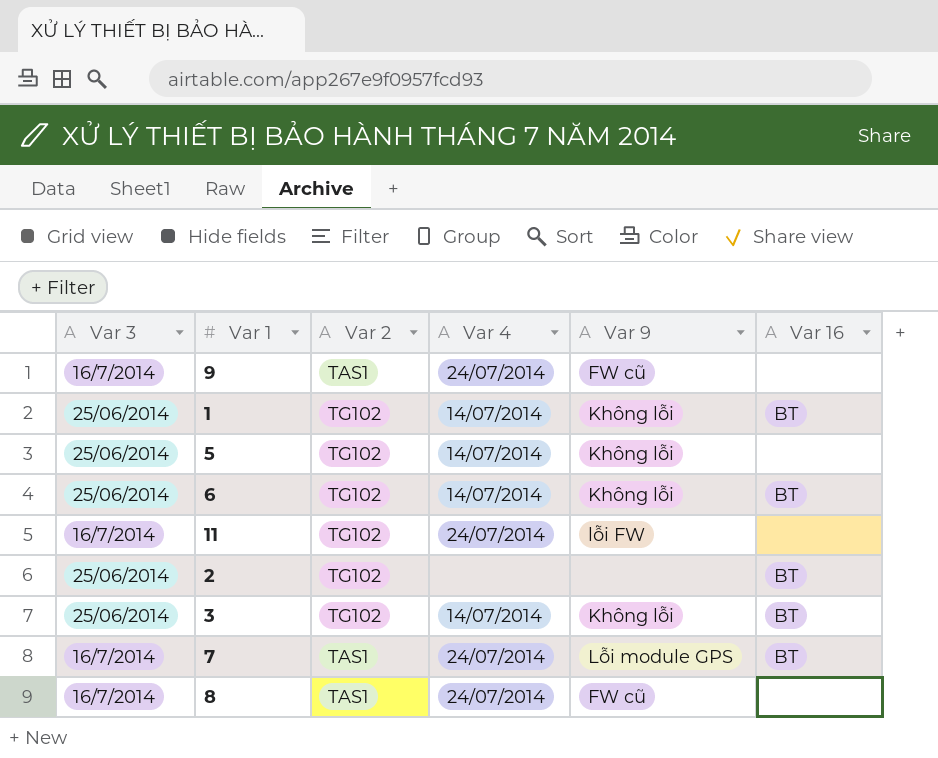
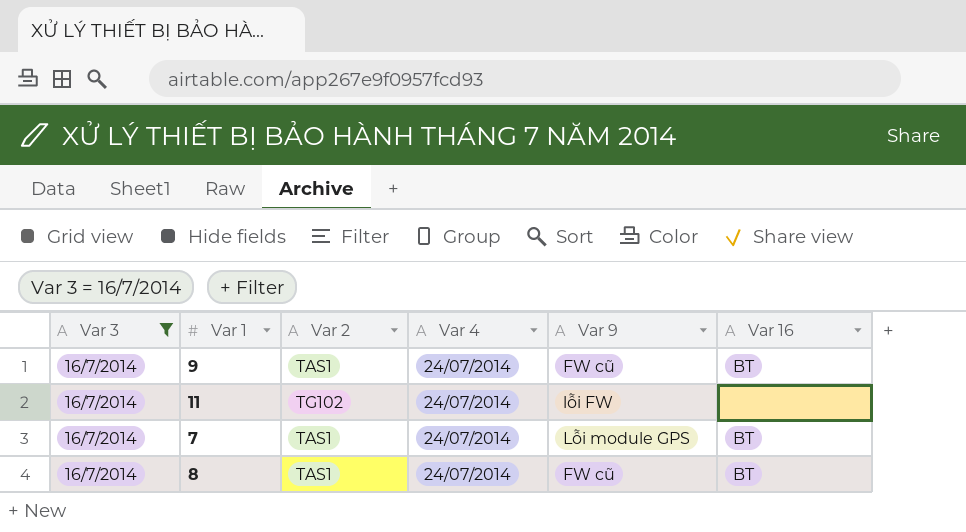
filter: none -> Var 3 = 16/7/2014
9 | Var 16: none -> BT
8 | Var 16: none -> BT

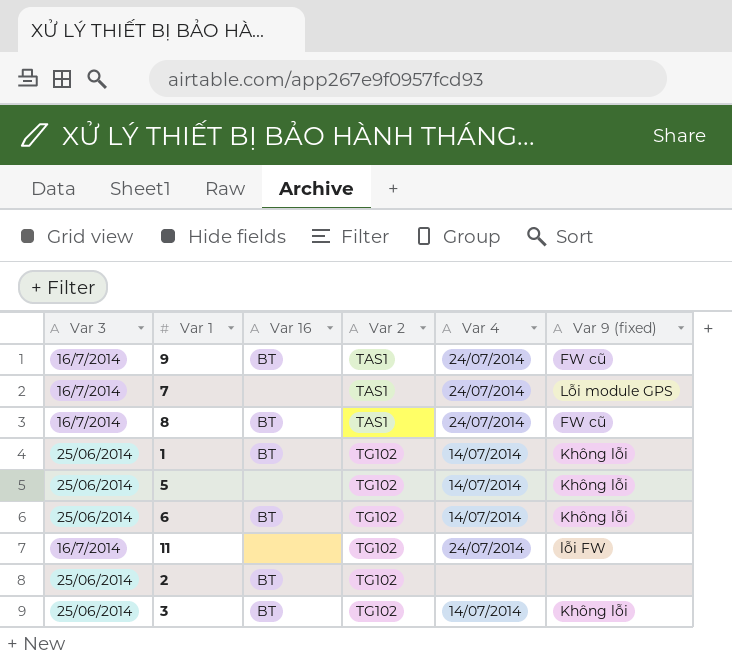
filter: Var 3 = 16/7/2014 -> none
row order: none -> Var 2 ascending
column Var 16 | position: 6 -> 3
column name: Var 9 -> Var 9 (fixed)
7 | Var 16: BT -> none

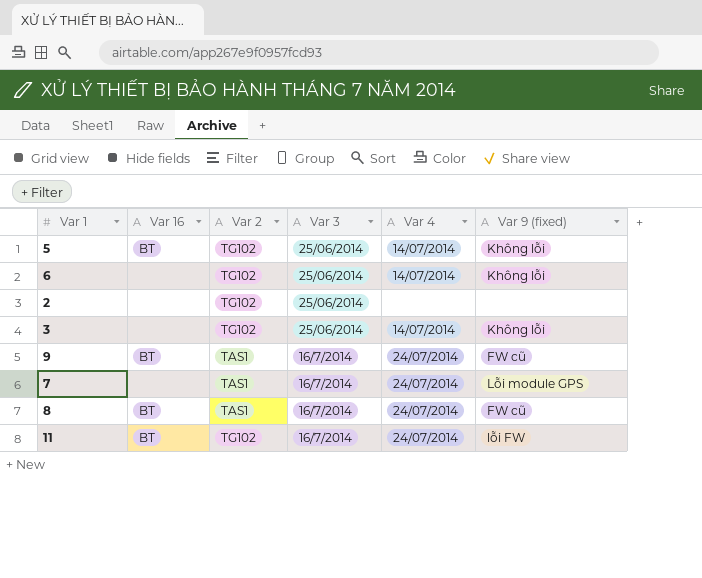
row order: Var 2 ascending -> Var 3 ascending
column Var 3 | position: 1 -> 4
row 1: 25/06/2014 | BT | TG102 | 14/07/2014 | Không lỗi -> none
5 | Var 16: none -> BT
6 | Var 16: BT -> none
2 | Var 16: BT -> none
3 | Var 16: BT -> none
11 | Var 16: none -> BT

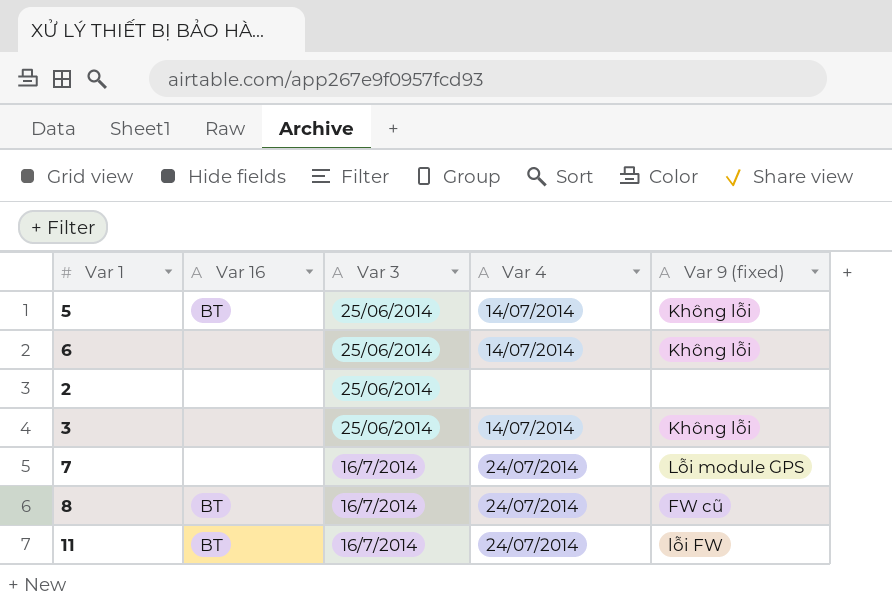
column Var 2 | position: 3 -> none
row 9: BT | TAS1 | 16/7/2014 | 24/07/2014 | FW cũ -> none

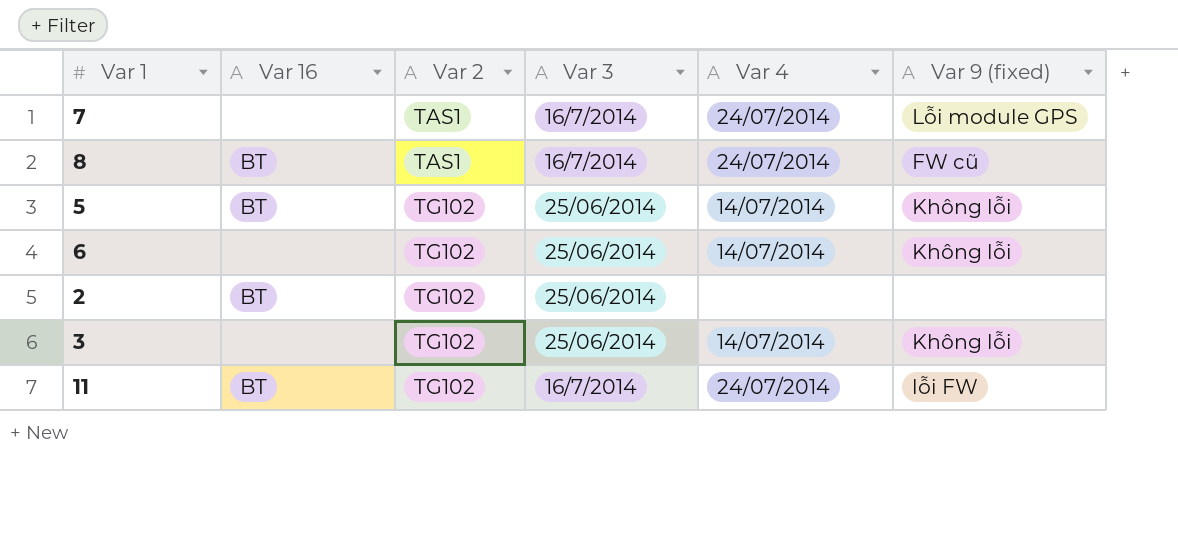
row order: Var 3 ascending -> Var 2 ascending
column Var 2 | position: none -> 3
2 | Var 16: none -> BT

